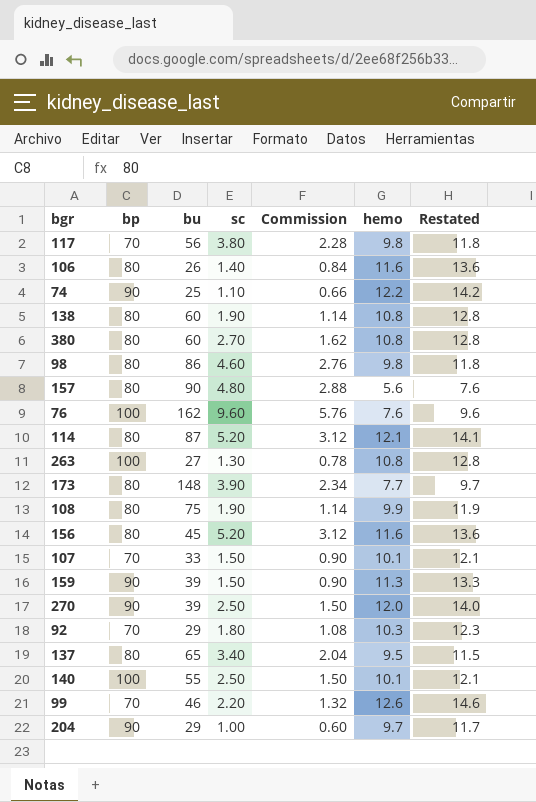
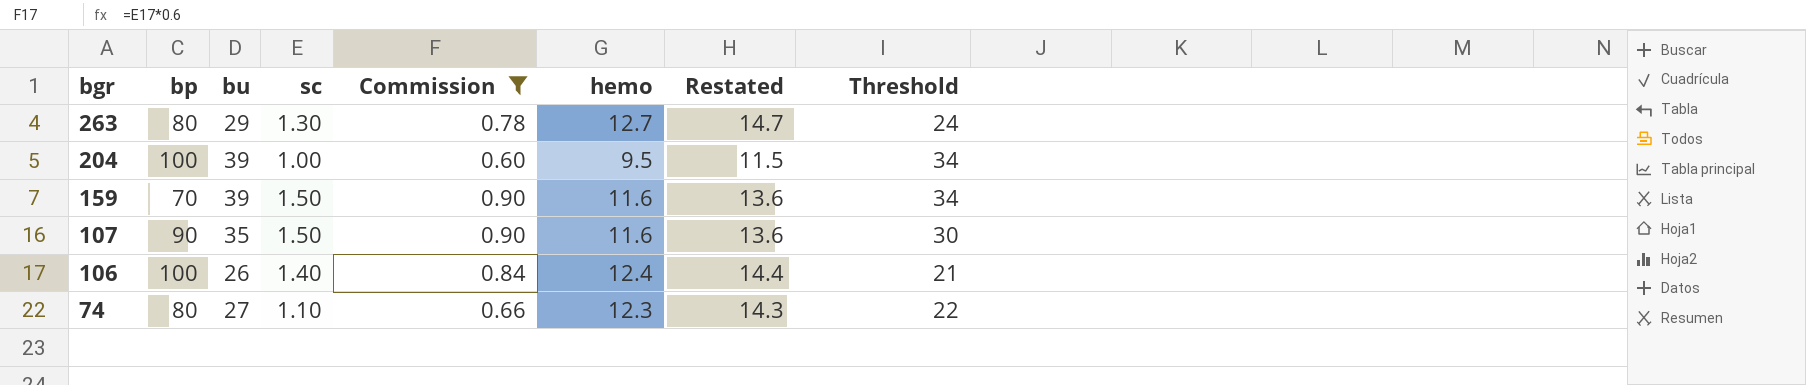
filter: none -> Commission <= 0.90
row order: none -> bgr descending
column Threshold | formula: none -> [bu] - 5
263 | bp: 100 -> 80
263 | bu: 27 -> 29
263 | hemo: 10.8 -> 12.7
263 | Restated: 12.8 -> 14.7
204 | bp: 90 -> 100
204 | bu: 29 -> 39
204 | hemo: 9.7 -> 9.5
204 | Restated: 11.7 -> 11.5
159 | bp: 90 -> 70
159 | hemo: 11.3 -> 11.6
159 | Restated: 13.3 -> 13.6
107 | bp: 70 -> 90
107 | bu: 33 -> 35
107 | hemo: 10.1 -> 11.6
107 | Restated: 12.1 -> 13.6
106 | bp: 80 -> 100
106 | hemo: 11.6 -> 12.4
106 | Restated: 13.6 -> 14.4
74 | bp: 90 -> 80
74 | bu: 25 -> 27
74 | hemo: 12.2 -> 12.3
74 | Restated: 14.2 -> 14.3

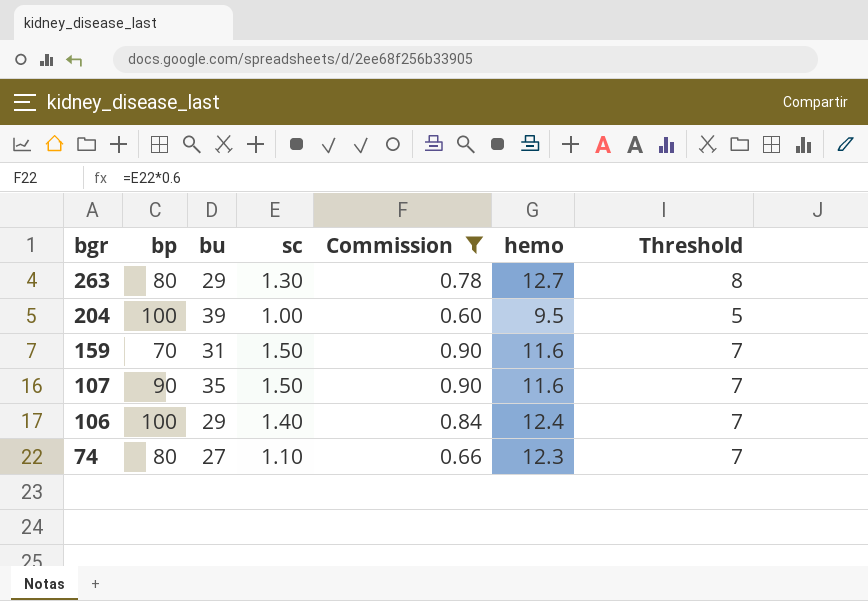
column Restated | formula: [hemo] + 2 -> none
column Threshold | formula: [bu] - 5 -> [hemo] - 5
159 | bu: 39 -> 31
106 | bu: 26 -> 29

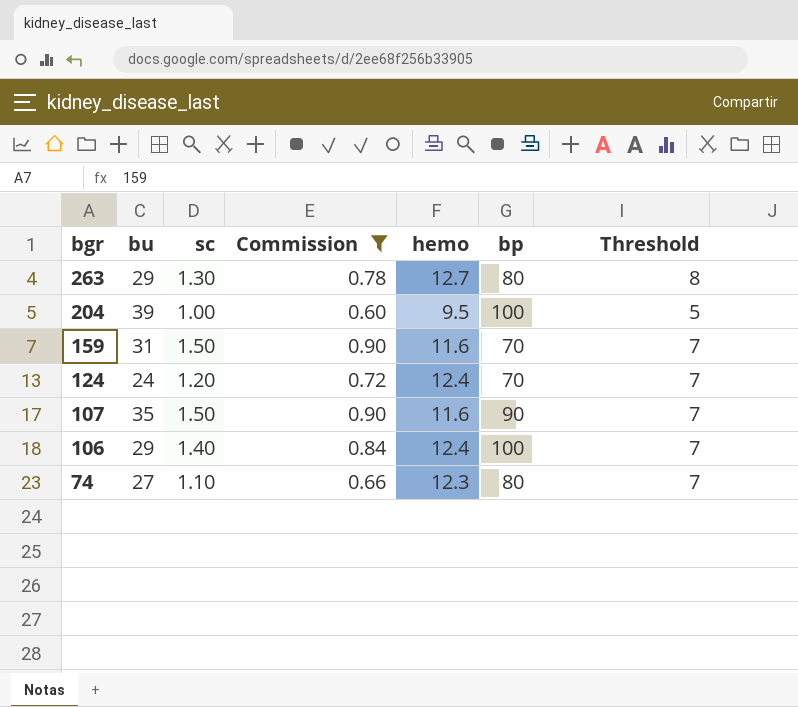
column bp | position: 2 -> 6
row 124: none -> 24 | 1.20 | 0.72 | 12.4 | 70 | 7

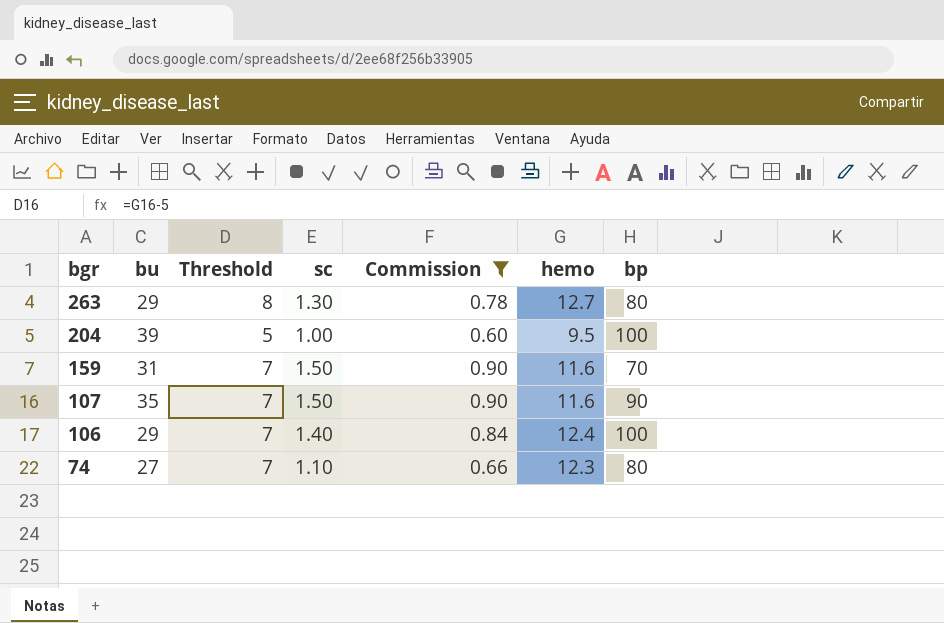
column Threshold | position: 7 -> 3
row 124: 24 | 1.20 | 0.72 | 12.4 | 70 | 7 -> none

